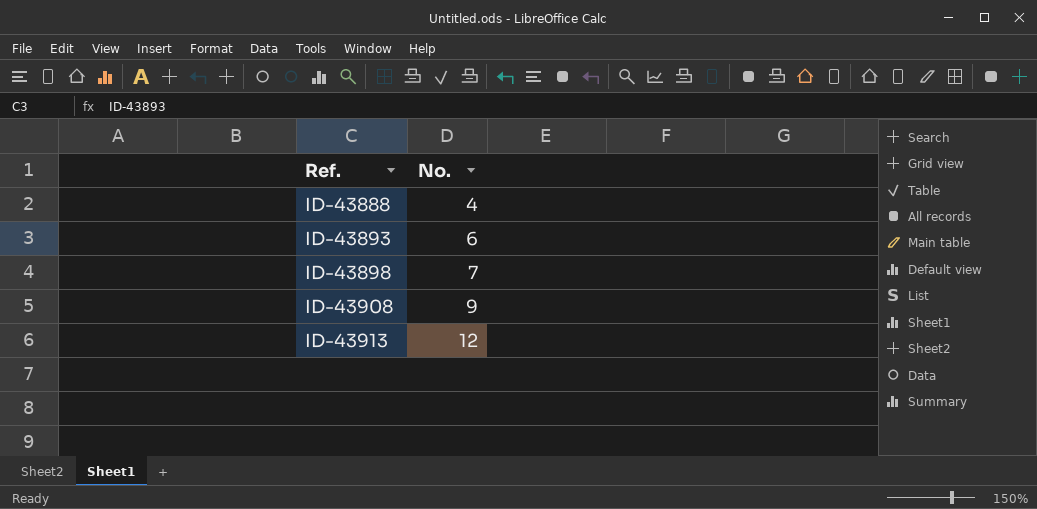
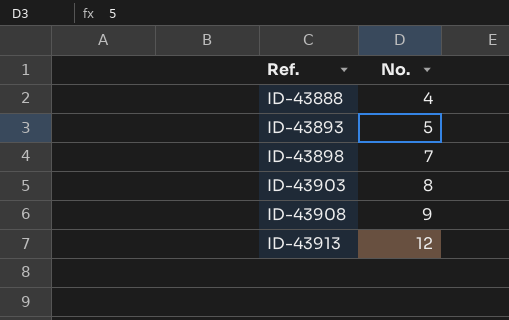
ID-43893 | No.: 6 -> 5
row ID-43903: none -> 8

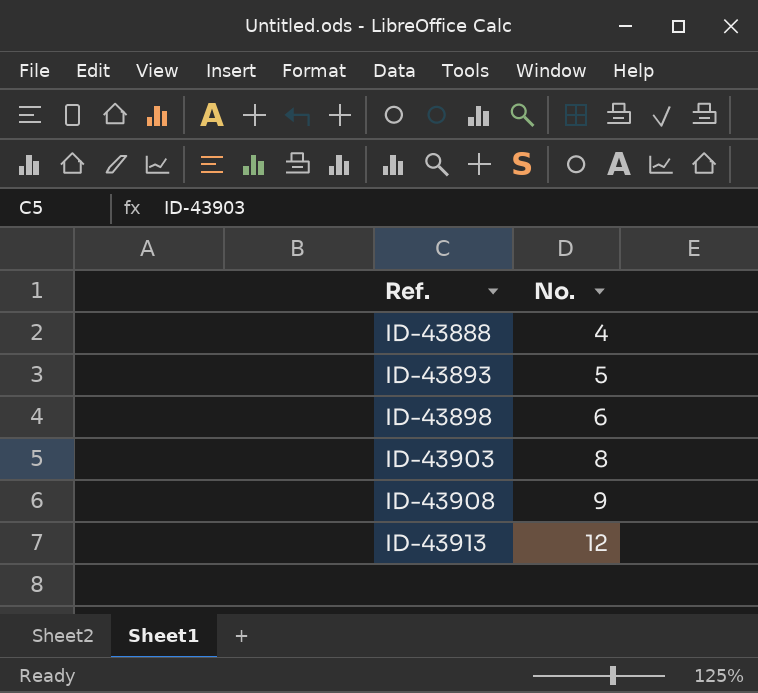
ID-43898 | No.: 7 -> 6

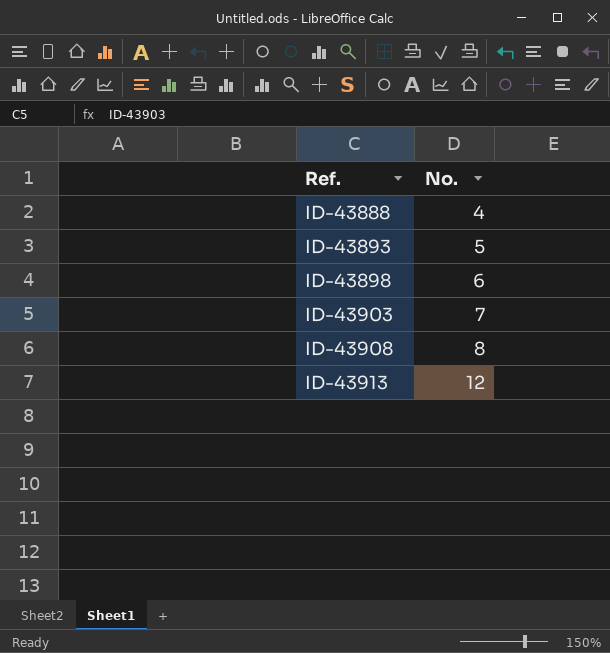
ID-43903 | No.: 8 -> 7
ID-43908 | No.: 9 -> 8

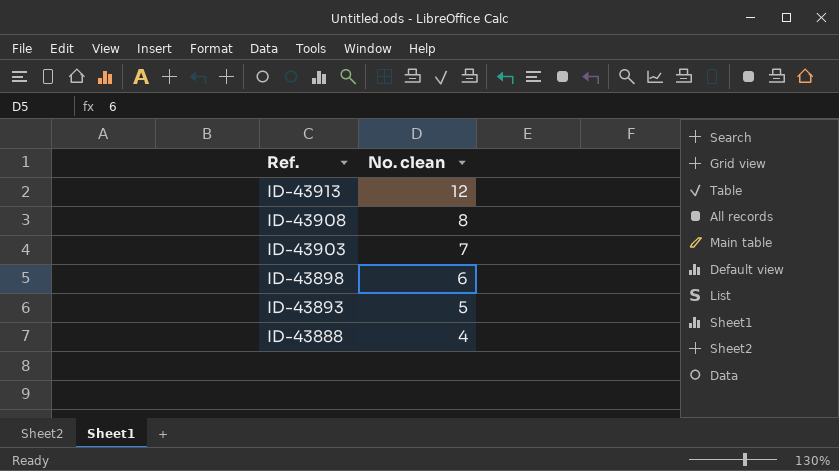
row order: Ref. ascending -> Ref. descending
column name: No. -> No. clean

